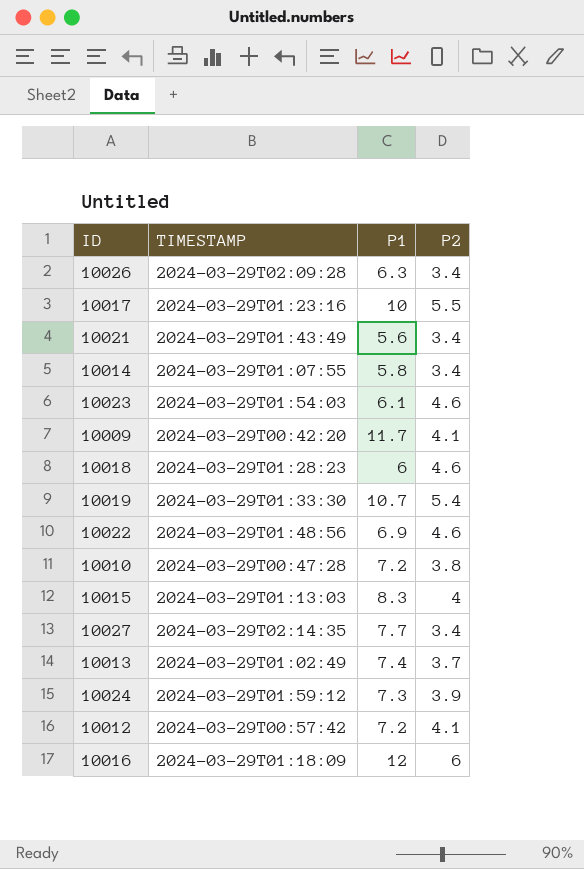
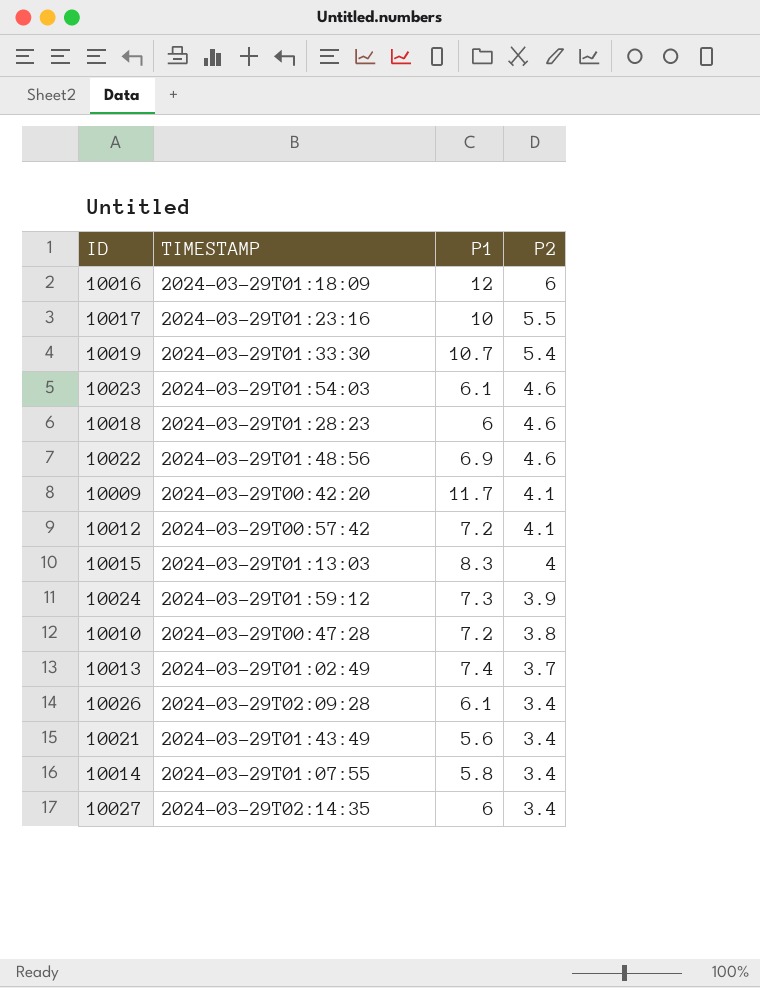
row order: none -> P2 descending
10026 | P1: 6.3 -> 6.1
10027 | P1: 7.7 -> 6

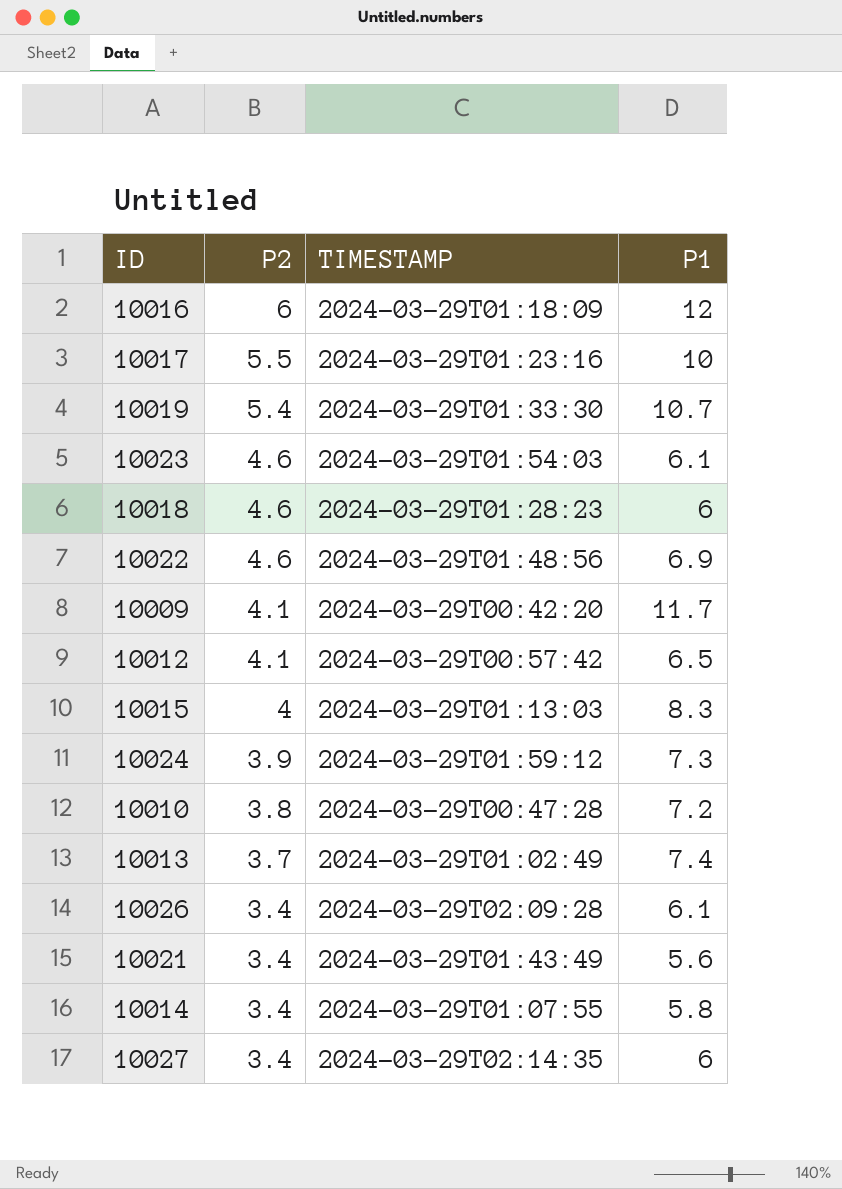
column P2 | position: 4 -> 2
10012 | P1: 7.2 -> 6.5

